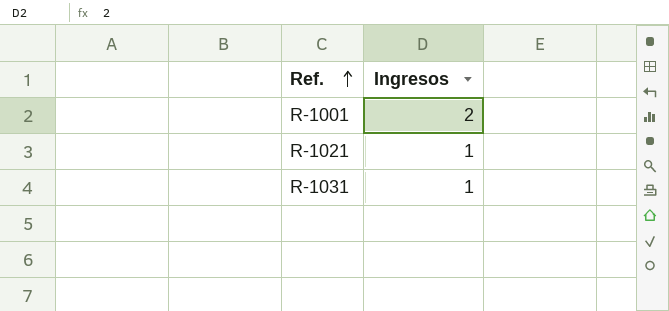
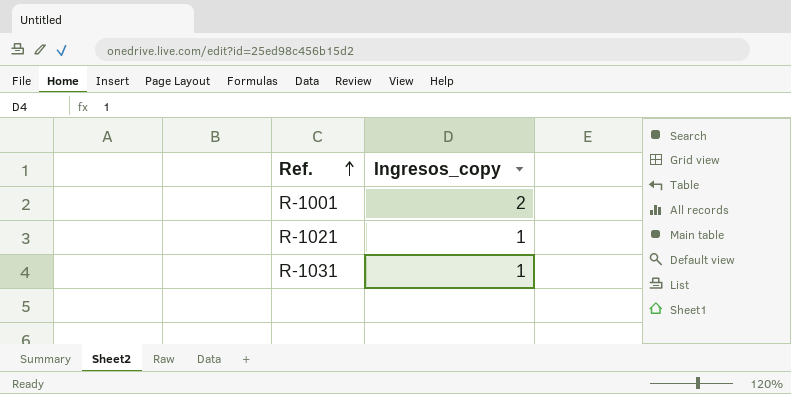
column name: Ingresos -> Ingresos_copy

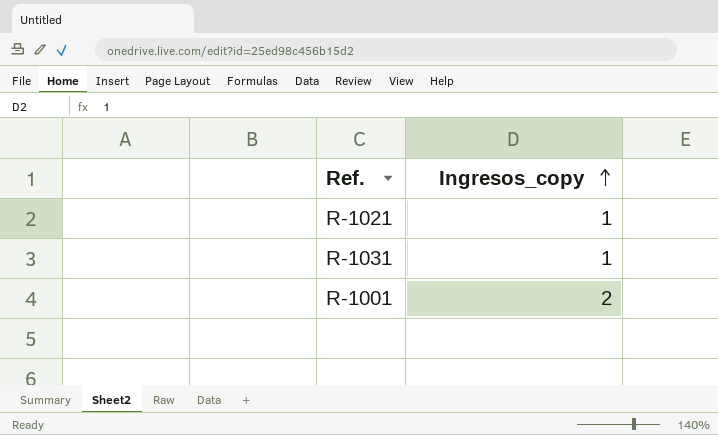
row order: Ref. ascending -> Ingresos_copy ascending

